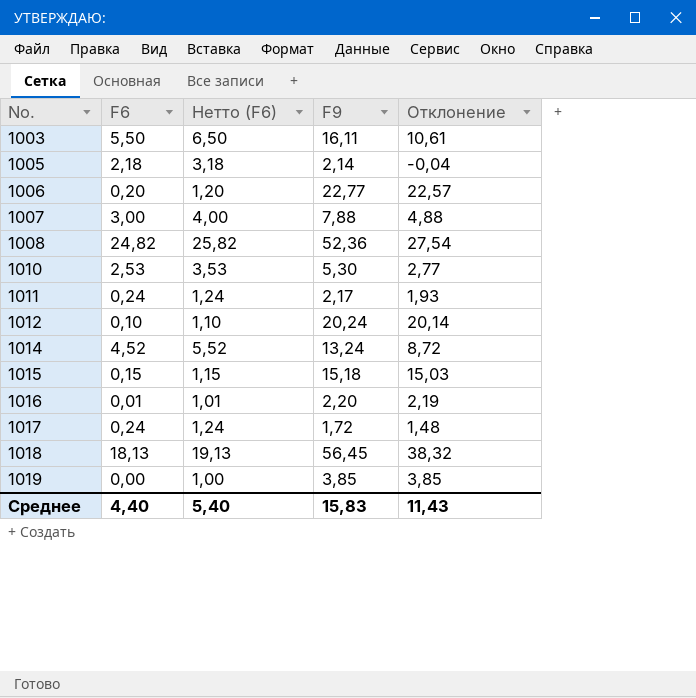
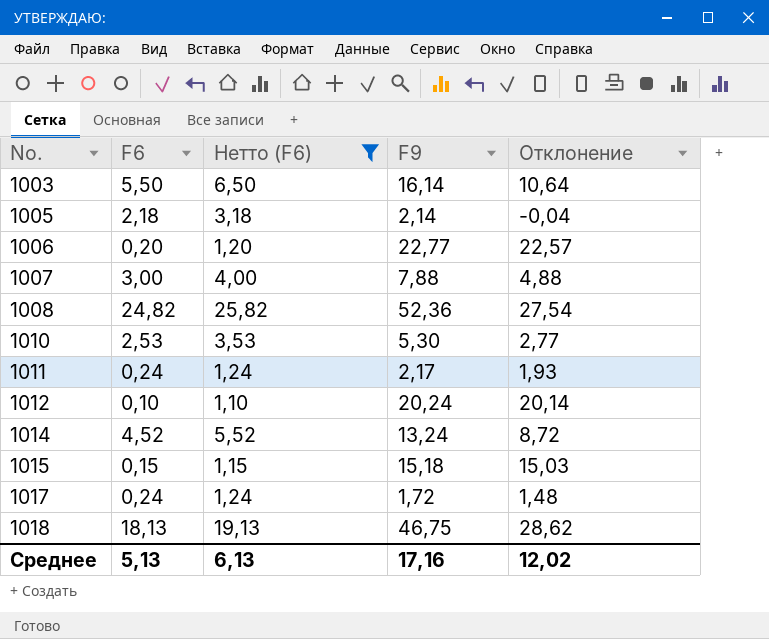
filter: none -> Нетто (F6) >= 1,10
1003 | F9: 16,11 -> 16,14
1003 | Отклонение: 10,61 -> 10,64
1018 | F9: 56,45 -> 46,75
1018 | Отклонение: 38,32 -> 28,62
Среднее | F6: 4,40 -> 5,13
Среднее | Нетто (F6): 5,40 -> 6,13
Среднее | F9: 15,83 -> 17,16
Среднее | Отклонение: 11,43 -> 12,02

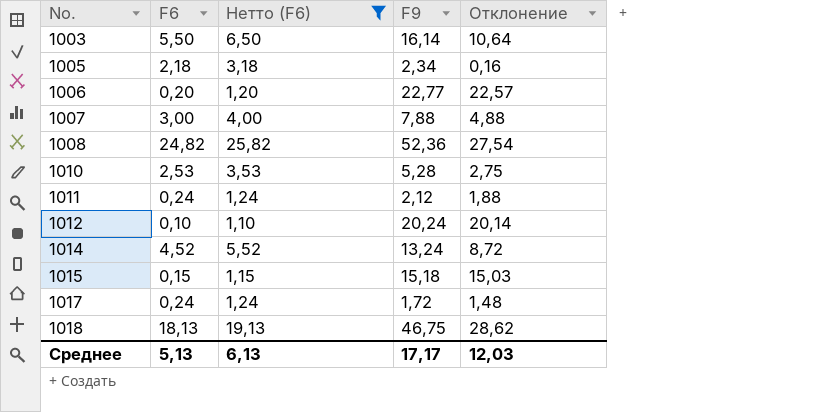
1005 | F9: 2,14 -> 2,34
1005 | Отклонение: -0,04 -> 0,16
1010 | F9: 5,30 -> 5,28
1010 | Отклонение: 2,77 -> 2,75
1011 | F9: 2,17 -> 2,12
1011 | Отклонение: 1,93 -> 1,88
Среднее | F9: 17,16 -> 17,17
Среднее | Отклонение: 12,02 -> 12,03

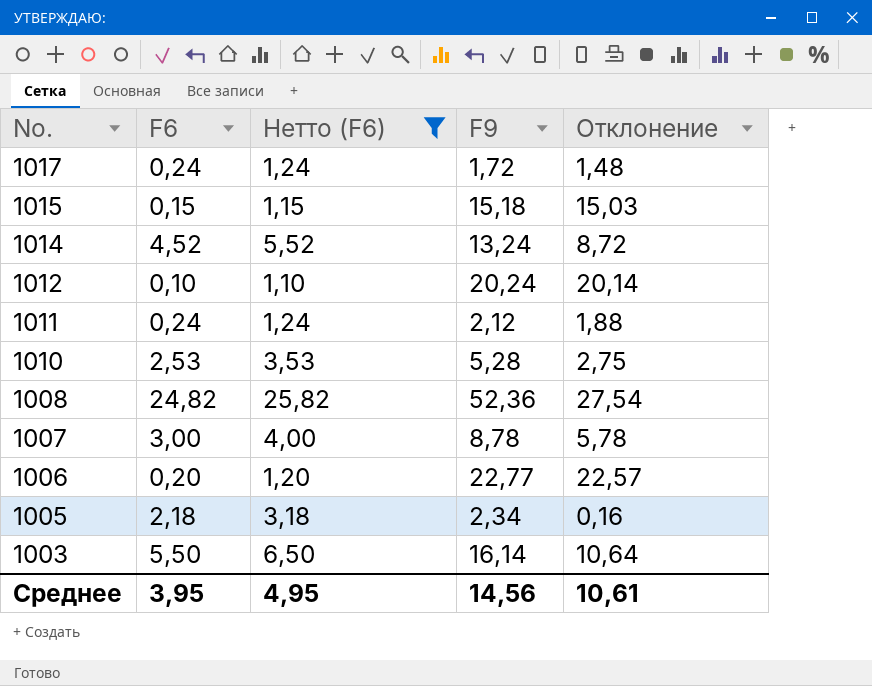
row order: No. ascending -> No. descending
row 1018: 18,13 | 19,13 | 46,75 | 28,62 -> none
1007 | F9: 7,88 -> 8,78
1007 | Отклонение: 4,88 -> 5,78
Среднее | F6: 5,13 -> 3,95
Среднее | Нетто (F6): 6,13 -> 4,95
Среднее | F9: 17,17 -> 14,56
Среднее | Отклонение: 12,03 -> 10,61

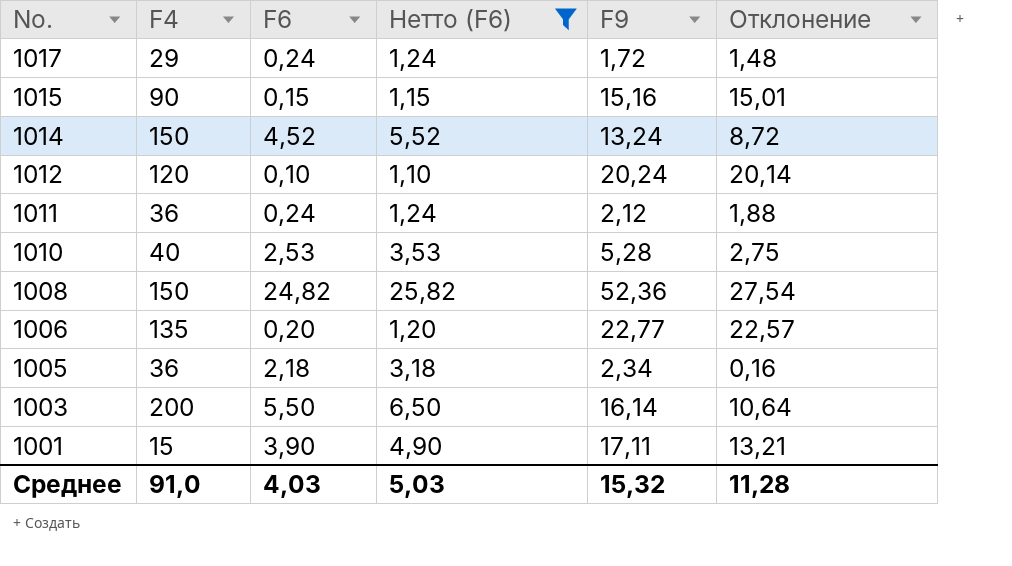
column F4 | position: none -> 2
row 1007: 3,00 | 4,00 | 8,78 | 5,78 -> none
1015 | F9: 15,18 -> 15,16
1015 | Отклонение: 15,03 -> 15,01
row 1001: none -> 15 | 3,90 | 4,90 | 17,11 | 13,21
Среднее | F6: 3,95 -> 4,03
Среднее | Нетто (F6): 4,95 -> 5,03
Среднее | F9: 14,56 -> 15,32
Среднее | Отклонение: 10,61 -> 11,28

